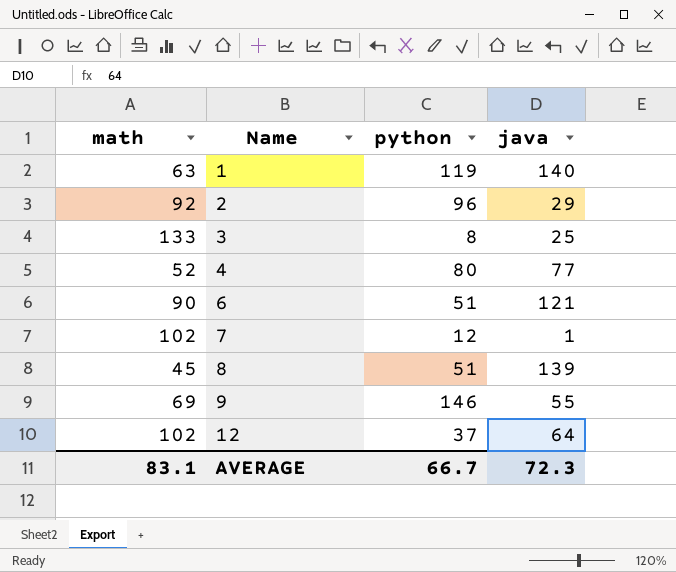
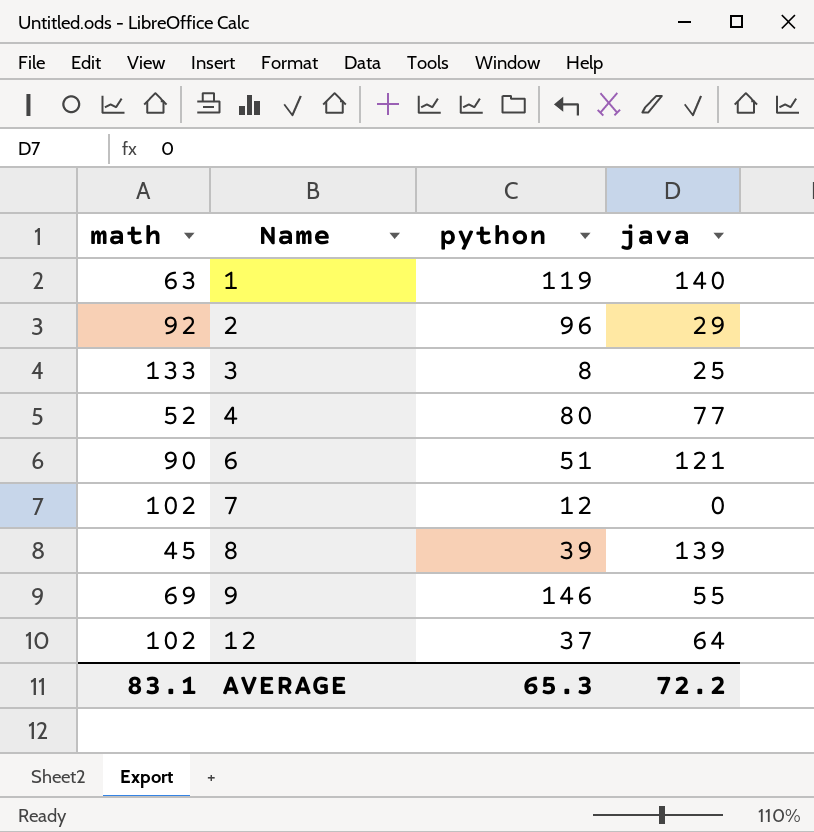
7 | java: 1 -> 0
8 | python: 51 -> 39
AVERAGE | python: 66.7 -> 65.3
AVERAGE | java: 72.3 -> 72.2

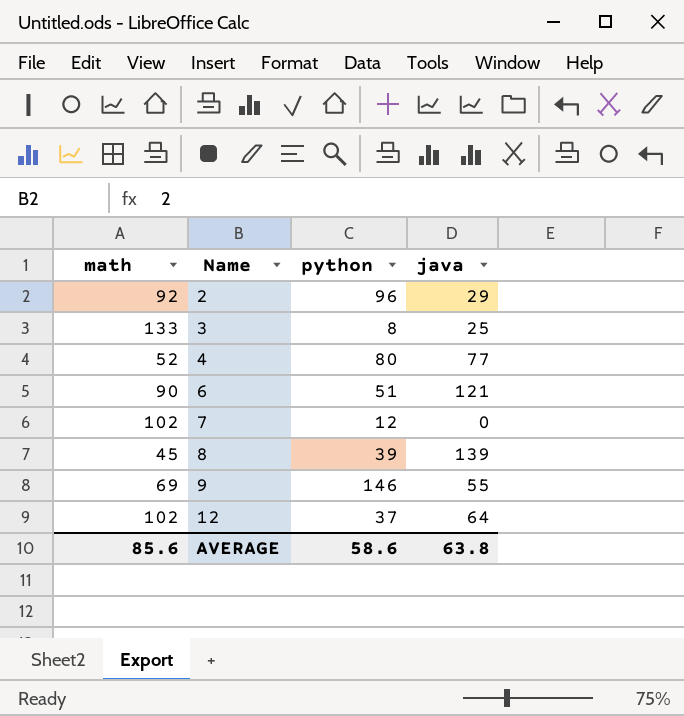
row 1: 63 | 119 | 140 -> none
AVERAGE | math: 83.1 -> 85.6
AVERAGE | python: 65.3 -> 58.6
AVERAGE | java: 72.2 -> 63.8

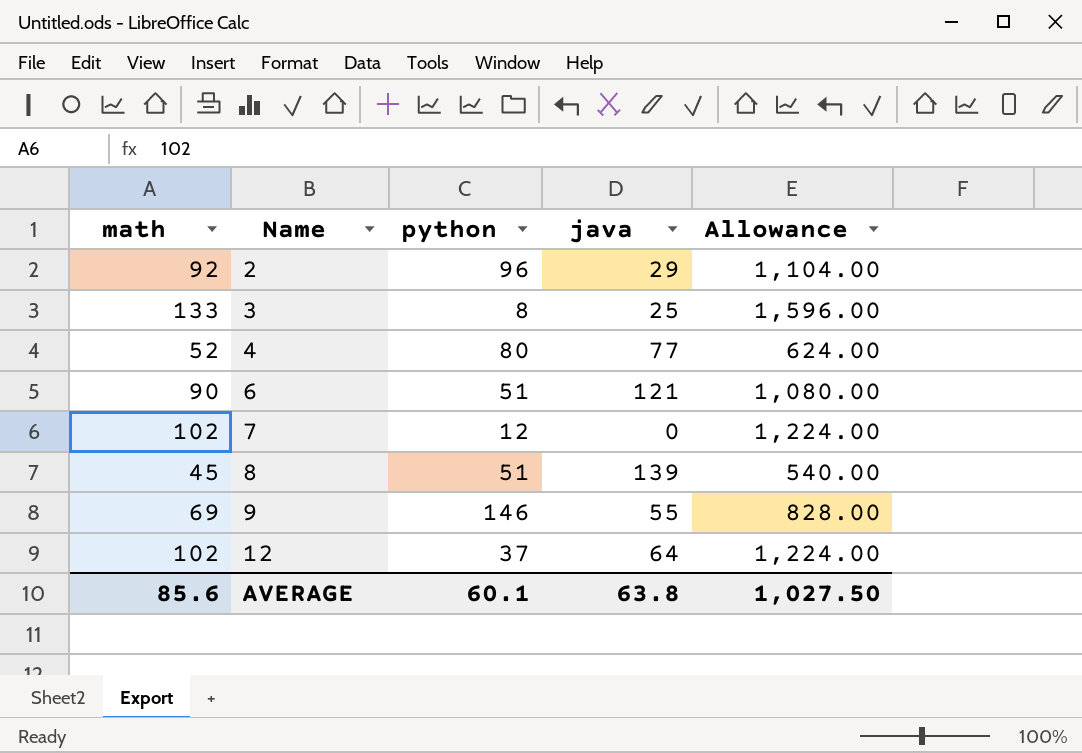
column Allowance | formula: none -> [math] * 12
8 | python: 39 -> 51
AVERAGE | python: 58.6 -> 60.1

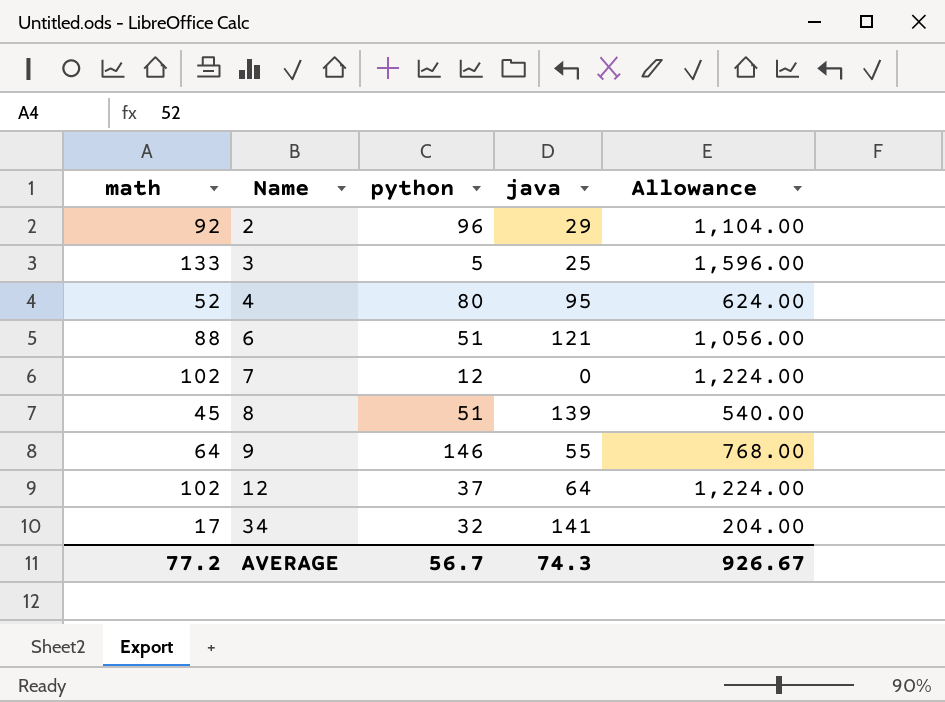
3 | python: 8 -> 5
4 | java: 77 -> 95
6 | math: 90 -> 88
6 | Allowance: 1,080.00 -> 1,056.00
9 | math: 69 -> 64
9 | Allowance: 828.00 -> 768.00
row 34: none -> 17 | 32 | 141 | 204.00
AVERAGE | math: 85.6 -> 77.2
AVERAGE | python: 60.1 -> 56.7
AVERAGE | java: 63.8 -> 74.3
AVERAGE | Allowance: 1,027.50 -> 926.67

